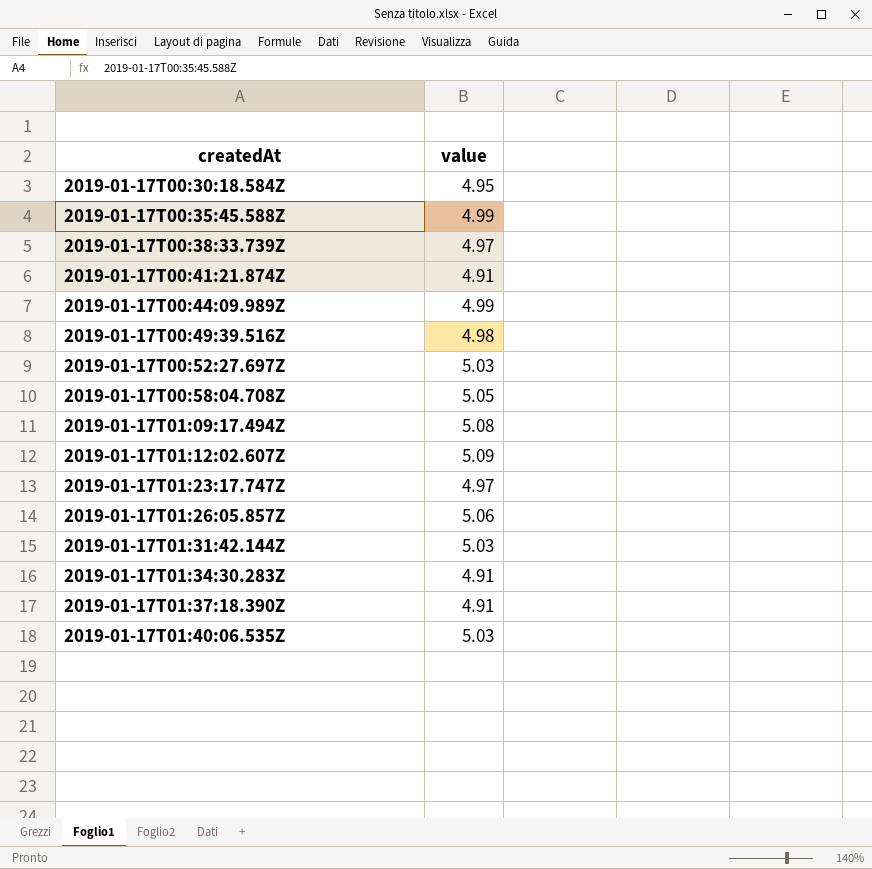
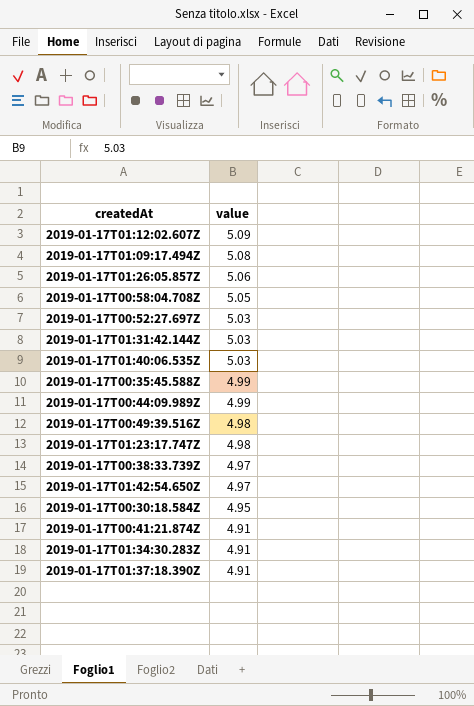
row order: createdAt ascending -> value descending
2019-01-17T01:23:17.747Z | value: 4.97 -> 4.98
row 2019-01-17T01:42:54.650Z: none -> 4.97

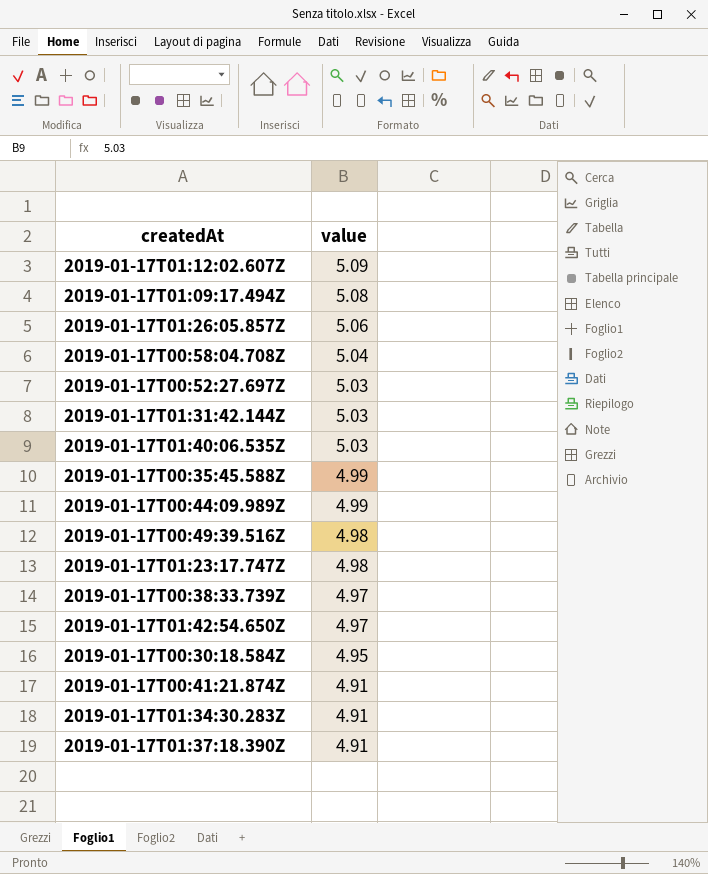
2019-01-17T00:58:04.708Z | value: 5.05 -> 5.04

